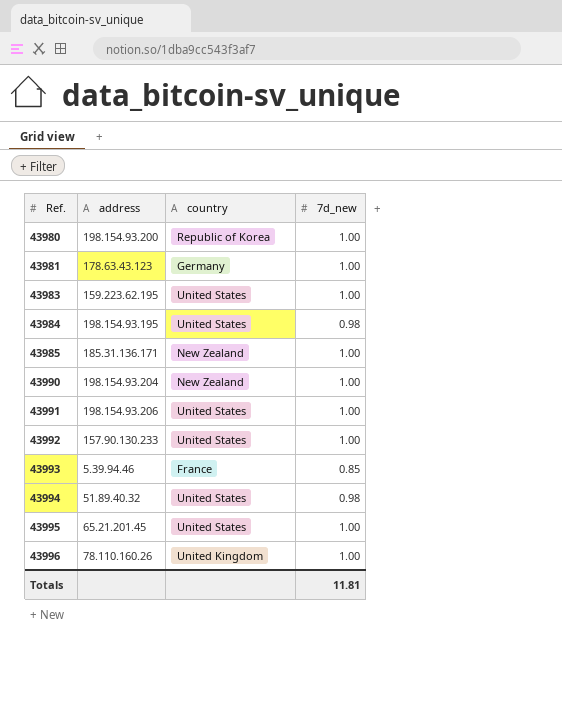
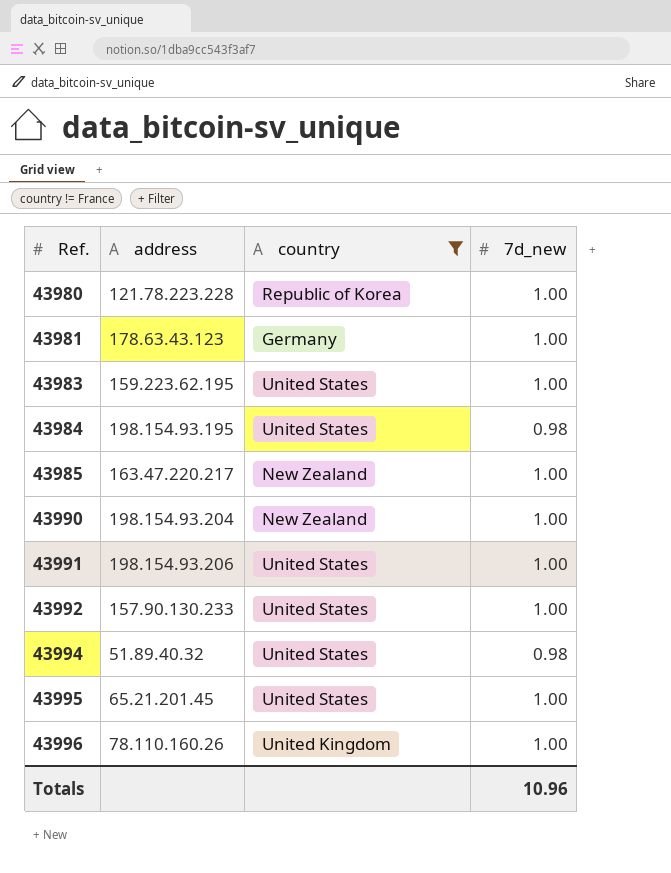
filter: none -> country != France
43980 | address: 198.154.93.200 -> 121.78.223.228
43985 | address: 185.31.136.171 -> 163.47.220.217
Totals | 7d_new: 11.81 -> 10.96

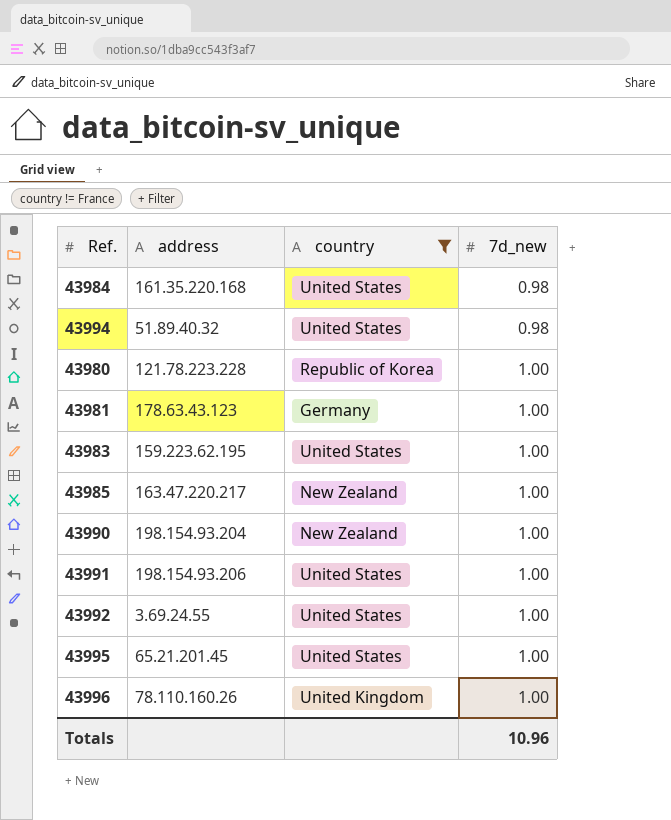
row order: Ref. ascending -> 7d_new ascending
43984 | address: 198.154.93.195 -> 161.35.220.168
43992 | address: 157.90.130.233 -> 3.69.24.55

